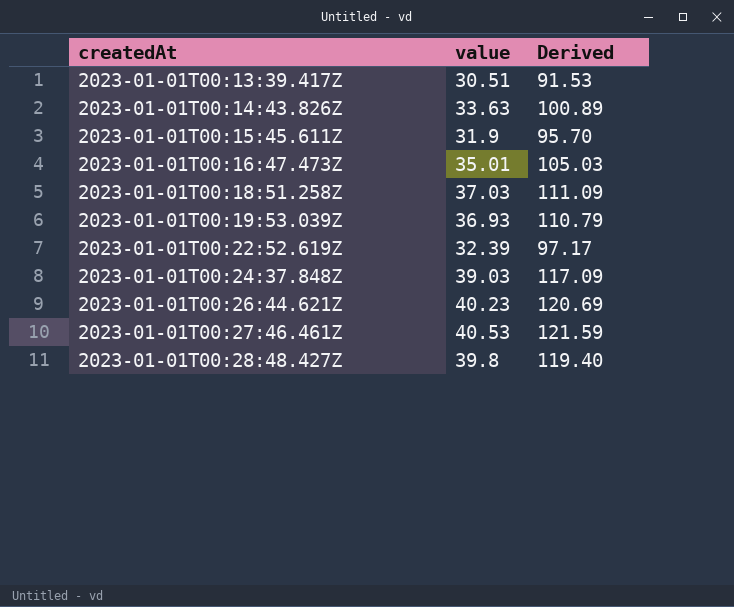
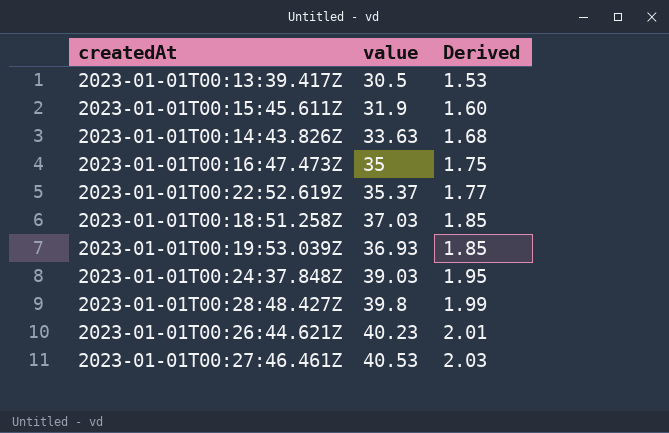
row order: createdAt ascending -> Derived ascending
column Derived | formula: [value] * 3 -> [value] * 0.05
2023-01-01T00:13:39.417Z | value: 30.51 -> 30.5
2023-01-01T00:16:47.473Z | value: 35.01 -> 35
2023-01-01T00:22:52.619Z | value: 32.39 -> 35.37

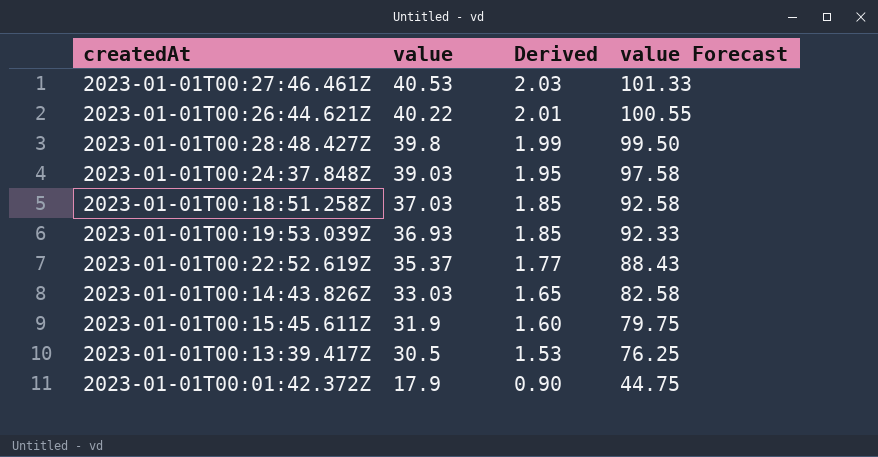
row order: Derived ascending -> value descending
column value Forecast | formula: none -> [value] * 2.5
row 2023-01-01T00:16:47.473Z: 35 | 1.75 -> none
2023-01-01T00:26:44.621Z | value: 40.23 -> 40.22
2023-01-01T00:14:43.826Z | value: 33.63 -> 33.03
2023-01-01T00:14:43.826Z | Derived: 1.68 -> 1.65
row 2023-01-01T00:01:42.372Z: none -> 17.9 | 0.90 | 44.75

